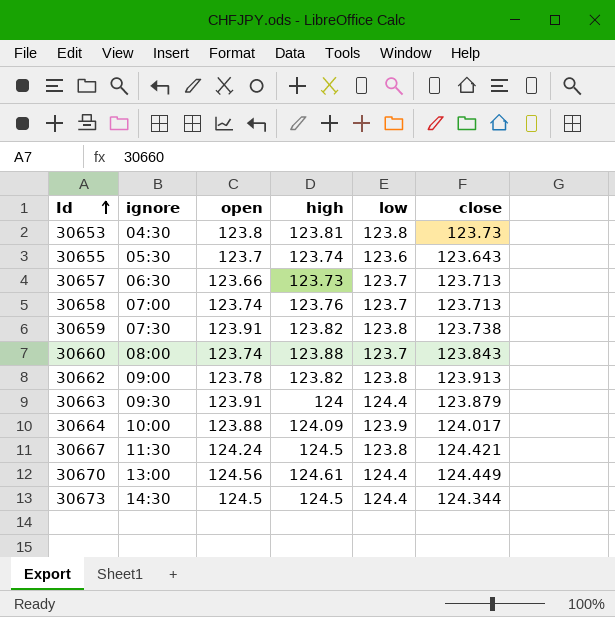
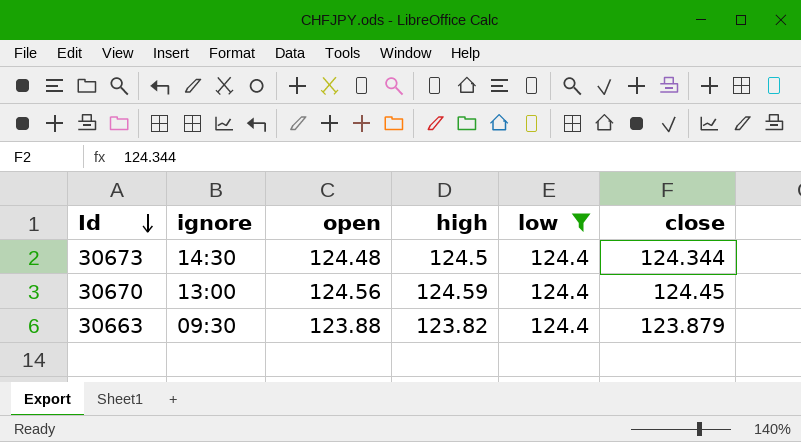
filter: none -> low = 124.4
row order: Id ascending -> Id descending
30673 | open: 124.5 -> 124.48
30670 | high: 124.61 -> 124.59
30670 | close: 124.449 -> 124.45
30663 | open: 123.91 -> 123.88
30663 | high: 124 -> 123.82

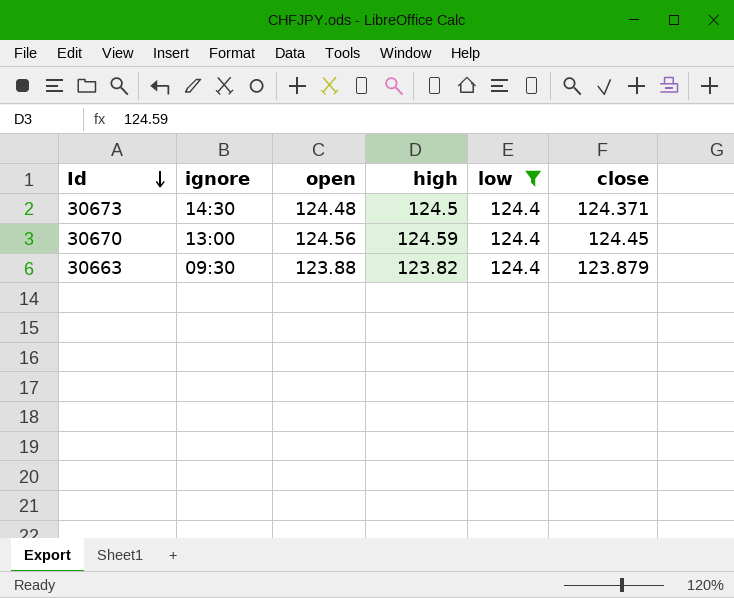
30673 | close: 124.344 -> 124.371

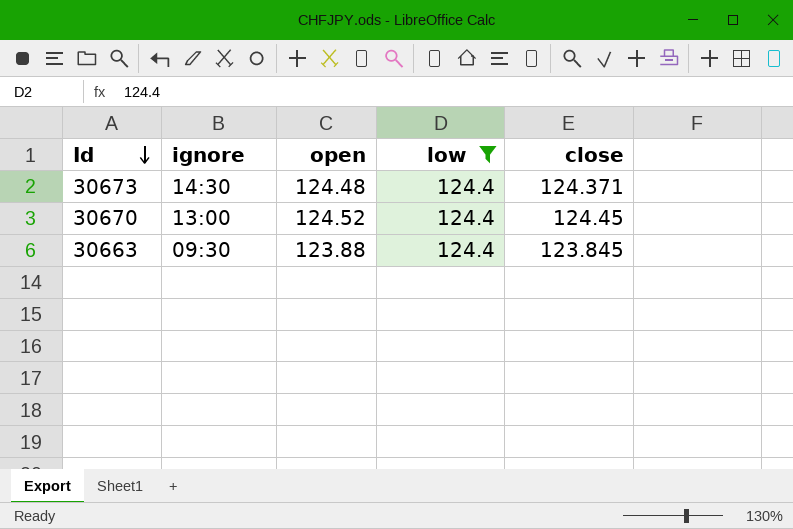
column high | position: 4 -> none
30670 | open: 124.56 -> 124.52
30663 | close: 123.879 -> 123.845

